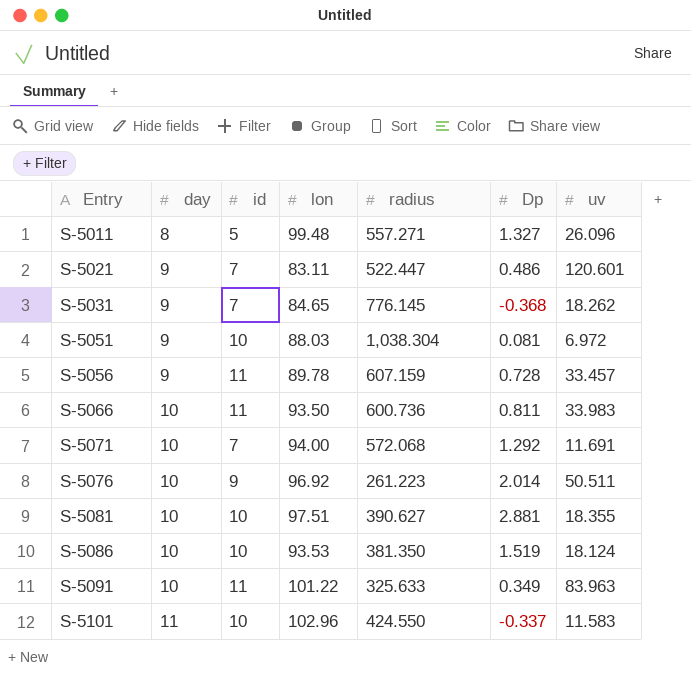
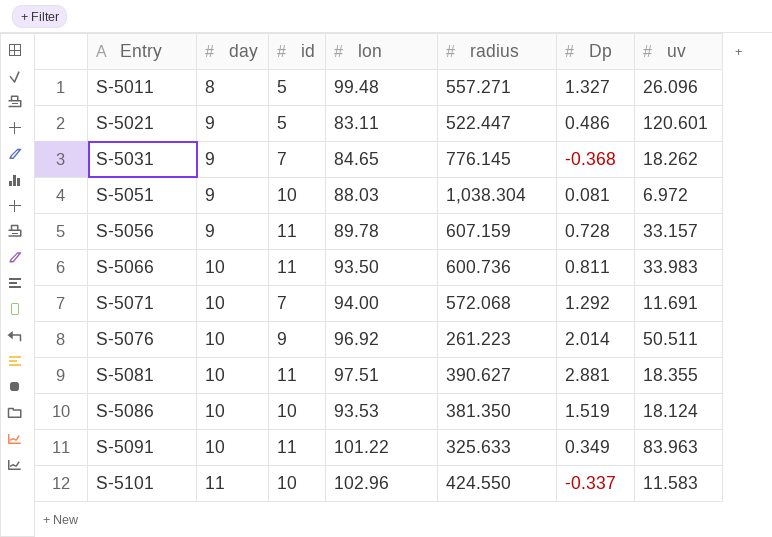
S-5021 | id: 7 -> 5
S-5056 | uv: 33.457 -> 33.157
S-5081 | id: 10 -> 11

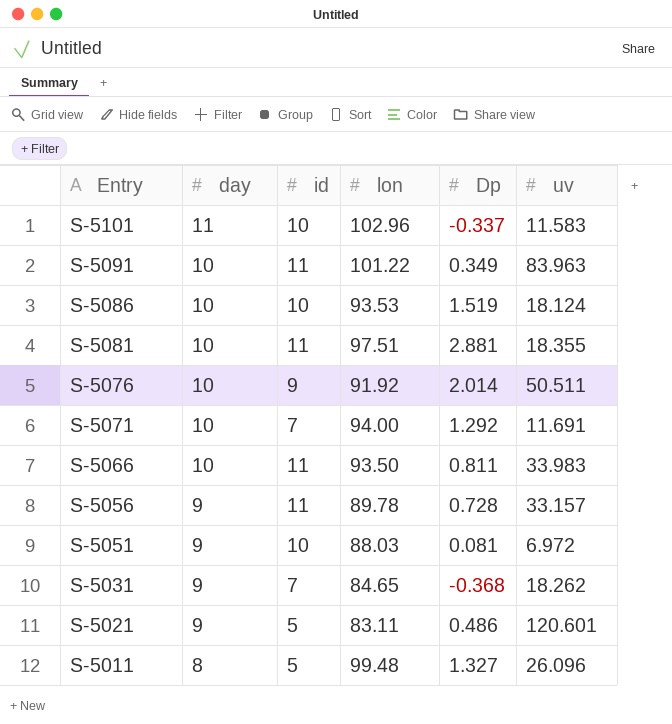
row order: Entry ascending -> Entry descending
column radius | position: 5 -> none
S-5076 | lon: 96.92 -> 91.92

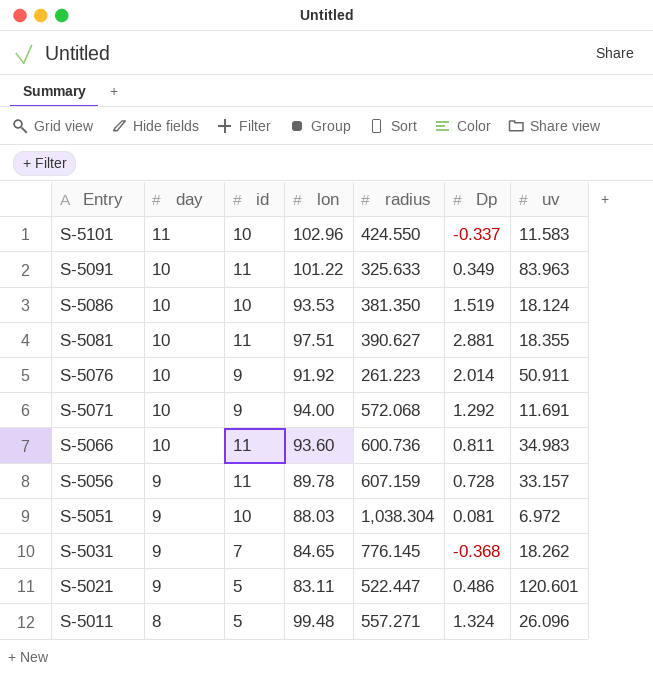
column radius | position: none -> 5
S-5076 | uv: 50.511 -> 50.911
S-5071 | id: 7 -> 9
S-5066 | lon: 93.50 -> 93.60
S-5066 | uv: 33.983 -> 34.983
S-5011 | Dp: 1.327 -> 1.324

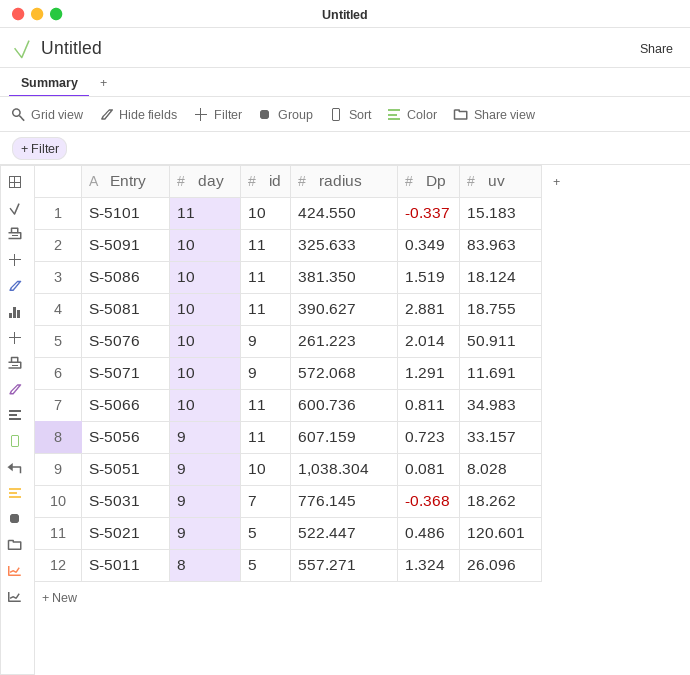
column lon | position: 4 -> none
S-5101 | uv: 11.583 -> 15.183
S-5086 | id: 10 -> 11
S-5081 | uv: 18.355 -> 18.755
S-5071 | Dp: 1.292 -> 1.291
S-5056 | Dp: 0.728 -> 0.723
S-5051 | uv: 6.972 -> 8.028

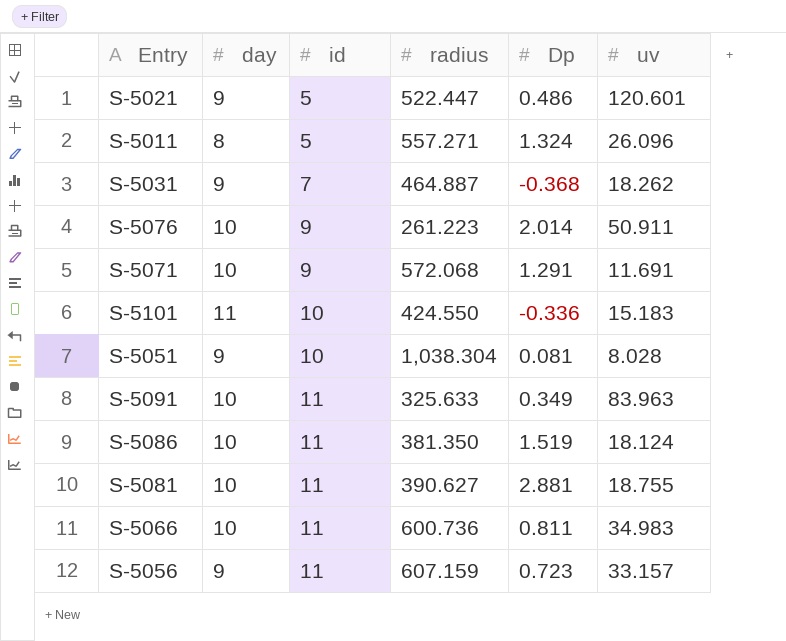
row order: Entry descending -> id ascending
S-5031 | radius: 776.145 -> 464.887
S-5101 | Dp: -0.337 -> -0.336

